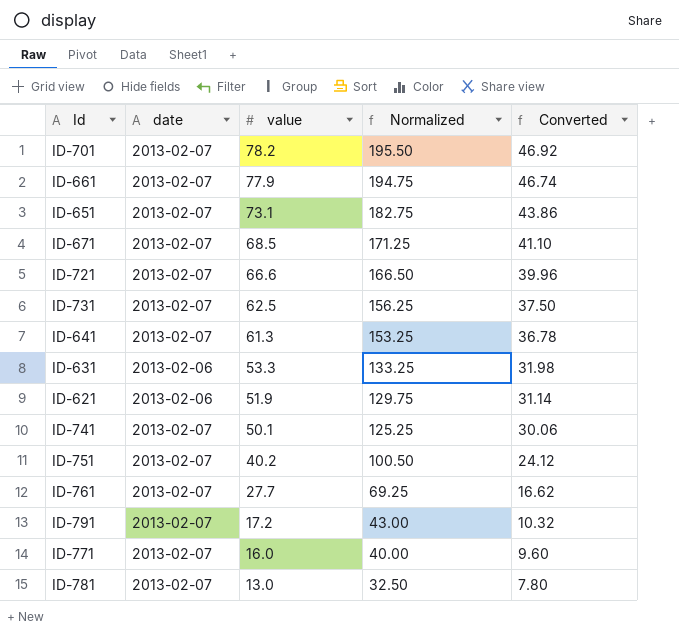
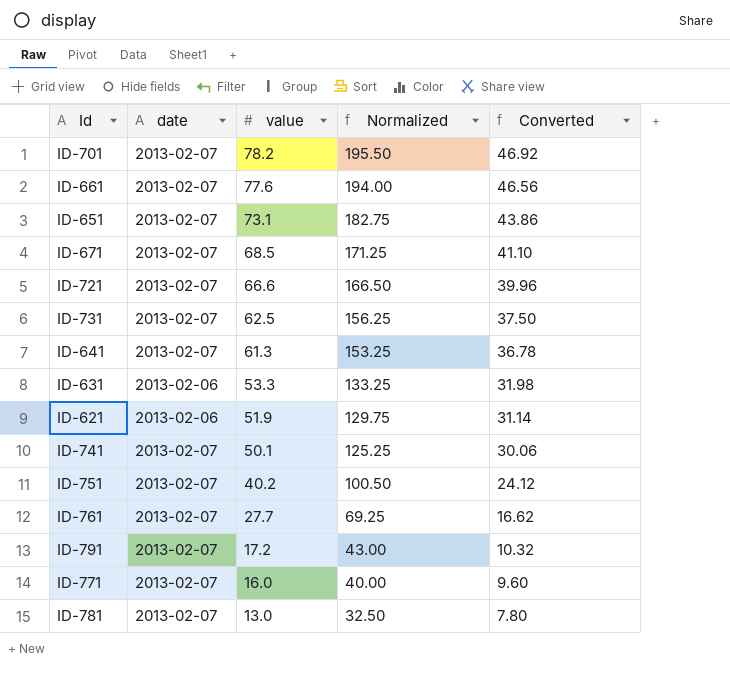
ID-661 | value: 77.9 -> 77.6
ID-661 | Normalized: 194.75 -> 194.00
ID-661 | Converted: 46.74 -> 46.56

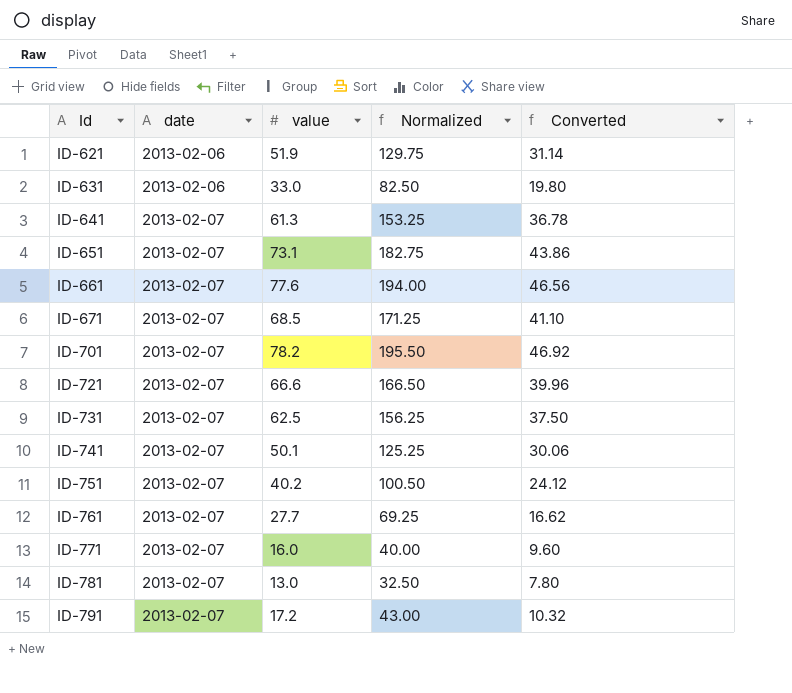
row order: value descending -> Id ascending
ID-631 | value: 53.3 -> 33.0
ID-631 | Normalized: 133.25 -> 82.50
ID-631 | Converted: 31.98 -> 19.80

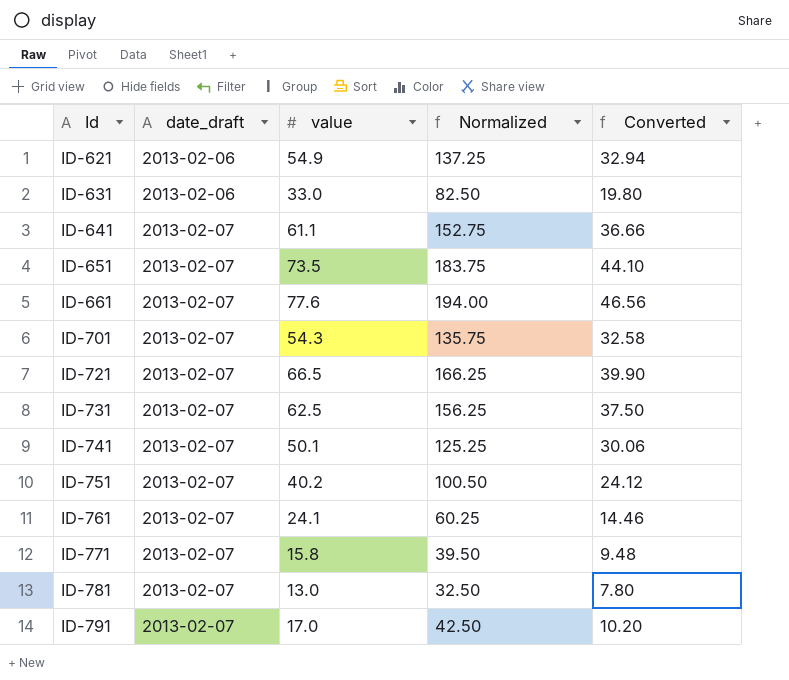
column name: date -> date_draft
row ID-671: 2013-02-07 | 68.5 | 171.25 | 41.10 -> none
ID-621 | value: 51.9 -> 54.9
ID-621 | Normalized: 129.75 -> 137.25
ID-621 | Converted: 31.14 -> 32.94
ID-641 | value: 61.3 -> 61.1
ID-641 | Normalized: 153.25 -> 152.75
ID-641 | Converted: 36.78 -> 36.66
ID-651 | value: 73.1 -> 73.5
ID-651 | Normalized: 182.75 -> 183.75
ID-651 | Converted: 43.86 -> 44.10
ID-701 | value: 78.2 -> 54.3
ID-701 | Normalized: 195.50 -> 135.75
ID-701 | Converted: 46.92 -> 32.58
ID-721 | value: 66.6 -> 66.5
ID-721 | Normalized: 166.50 -> 166.25
ID-721 | Converted: 39.96 -> 39.90
ID-761 | value: 27.7 -> 24.1
ID-761 | Normalized: 69.25 -> 60.25
ID-761 | Converted: 16.62 -> 14.46
ID-771 | value: 16.0 -> 15.8
ID-771 | Normalized: 40.00 -> 39.50
ID-771 | Converted: 9.60 -> 9.48
ID-791 | value: 17.2 -> 17.0
ID-791 | Normalized: 43.00 -> 42.50
ID-791 | Converted: 10.32 -> 10.20

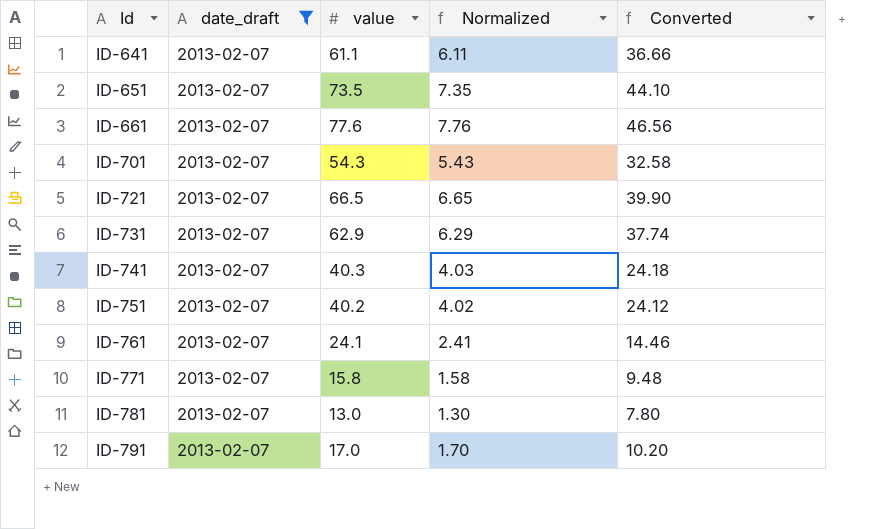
filter: none -> date_draft = 2013-02-07
column Normalized | formula: [value] * 2.5 -> [value] * 0.1
ID-731 | value: 62.5 -> 62.9
ID-731 | Converted: 37.50 -> 37.74
ID-741 | value: 50.1 -> 40.3
ID-741 | Converted: 30.06 -> 24.18

